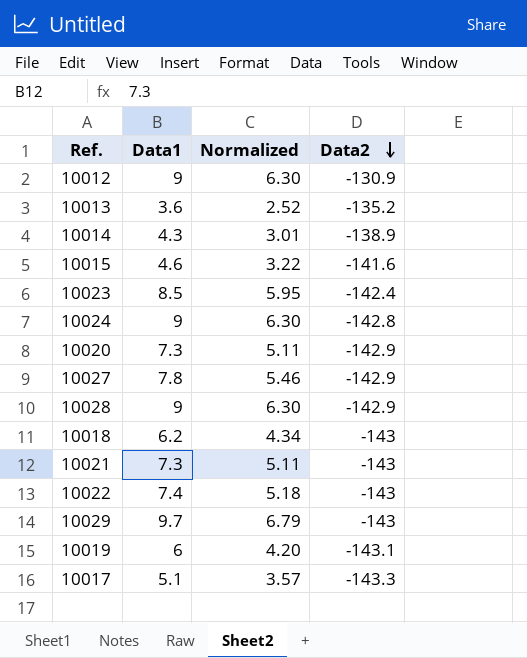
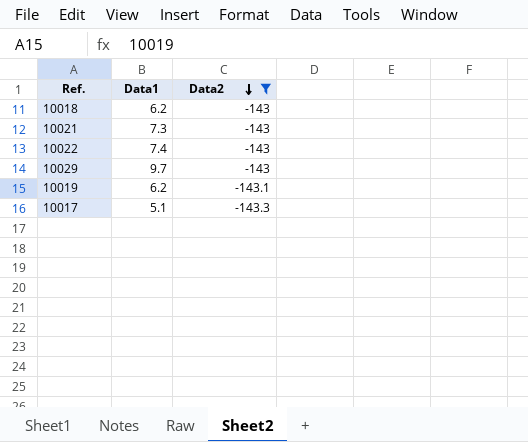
filter: none -> Data2 <= -143
column Normalized | formula: [Data1] * 0.7 -> none
10019 | Data1: 6 -> 6.2

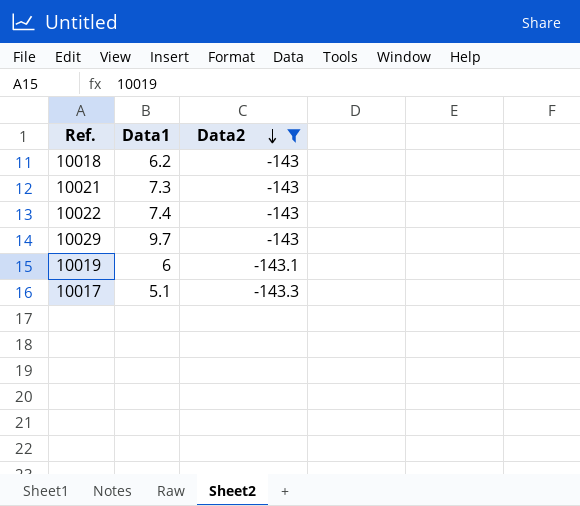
10019 | Data1: 6.2 -> 6

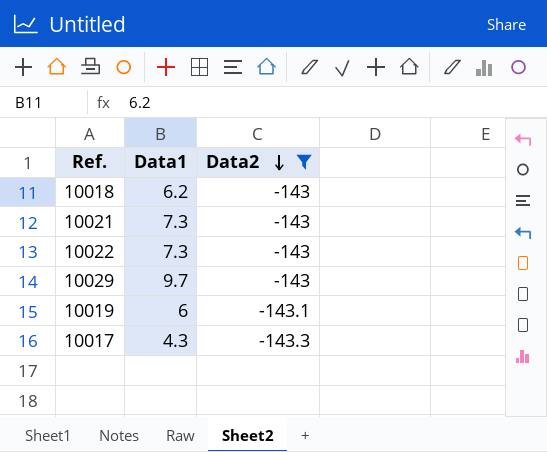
10022 | Data1: 7.4 -> 7.3
10017 | Data1: 5.1 -> 4.3

